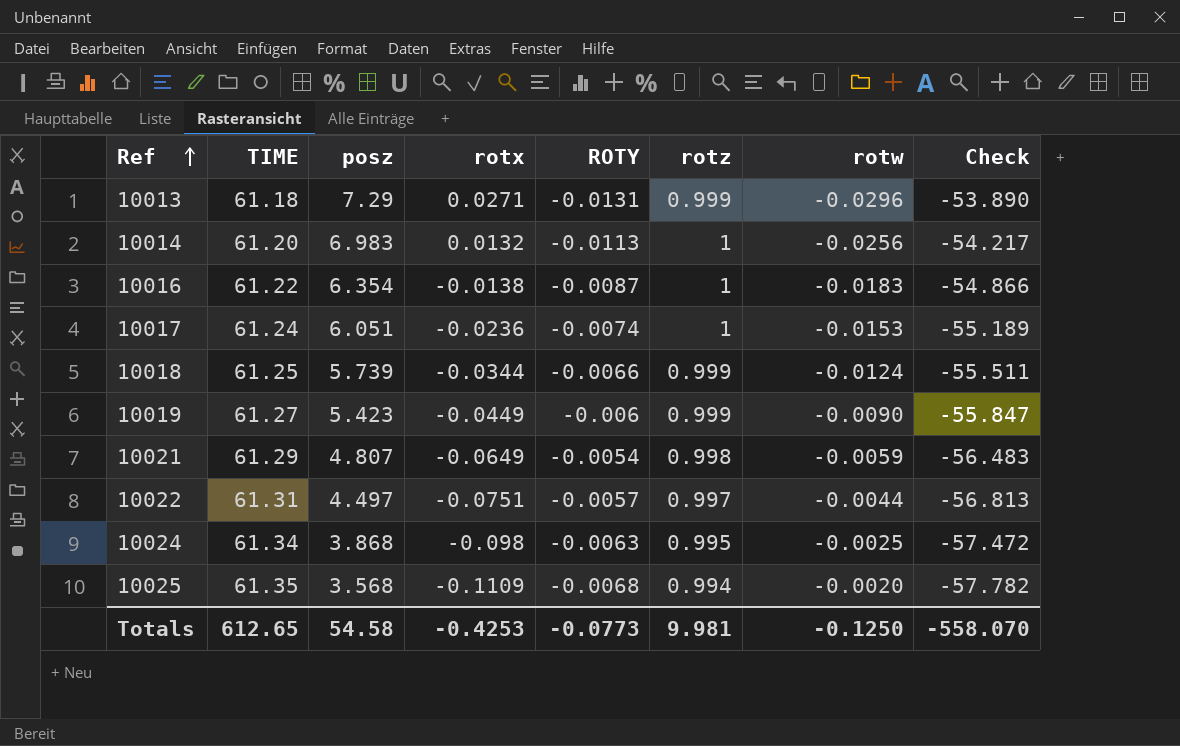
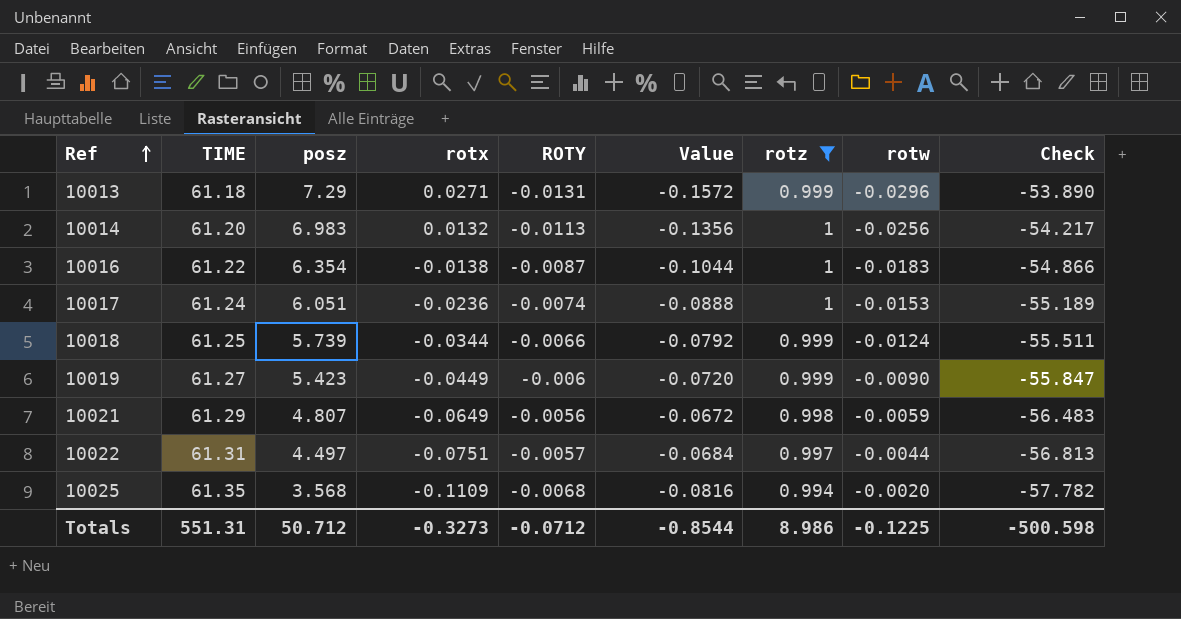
filter: none -> rotz != 0.995
column Value | formula: none -> [ROTY] * 12
10021 | ROTY: -0.0054 -> -0.0056
Totals | TIME: 612.65 -> 551.31
Totals | posz: 54.58 -> 50.712
Totals | rotx: -0.4253 -> -0.3273
Totals | ROTY: -0.0773 -> -0.0712
Totals | rotz: 9.981 -> 8.986
Totals | rotw: -0.1250 -> -0.1225
Totals | Check: -558.070 -> -500.598

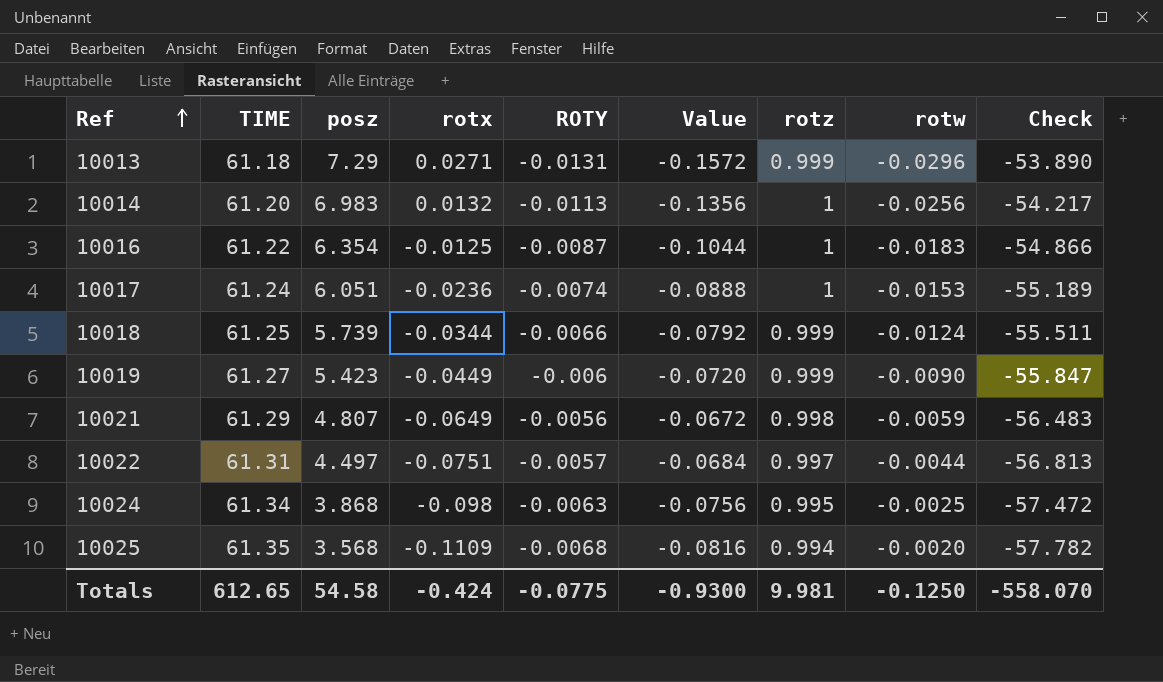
filter: rotz != 0.995 -> none
10016 | rotx: -0.0138 -> -0.0125
Totals | TIME: 551.31 -> 612.65
Totals | posz: 50.712 -> 54.58
Totals | rotx: -0.3273 -> -0.424
Totals | ROTY: -0.0712 -> -0.0775
Totals | Value: -0.8544 -> -0.9300
Totals | rotz: 8.986 -> 9.981
Totals | rotw: -0.1225 -> -0.1250
Totals | Check: -500.598 -> -558.070

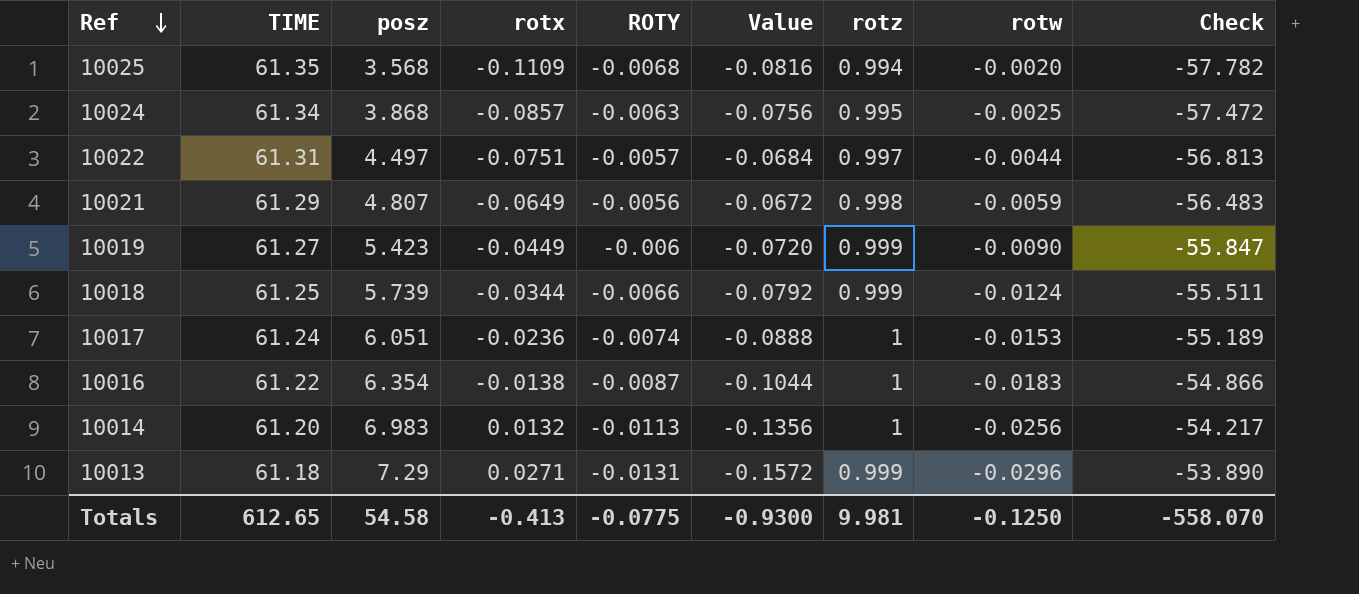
row order: Ref ascending -> Ref descending
10024 | rotx: -0.098 -> -0.0857
10016 | rotx: -0.0125 -> -0.0138
Totals | rotx: -0.424 -> -0.413

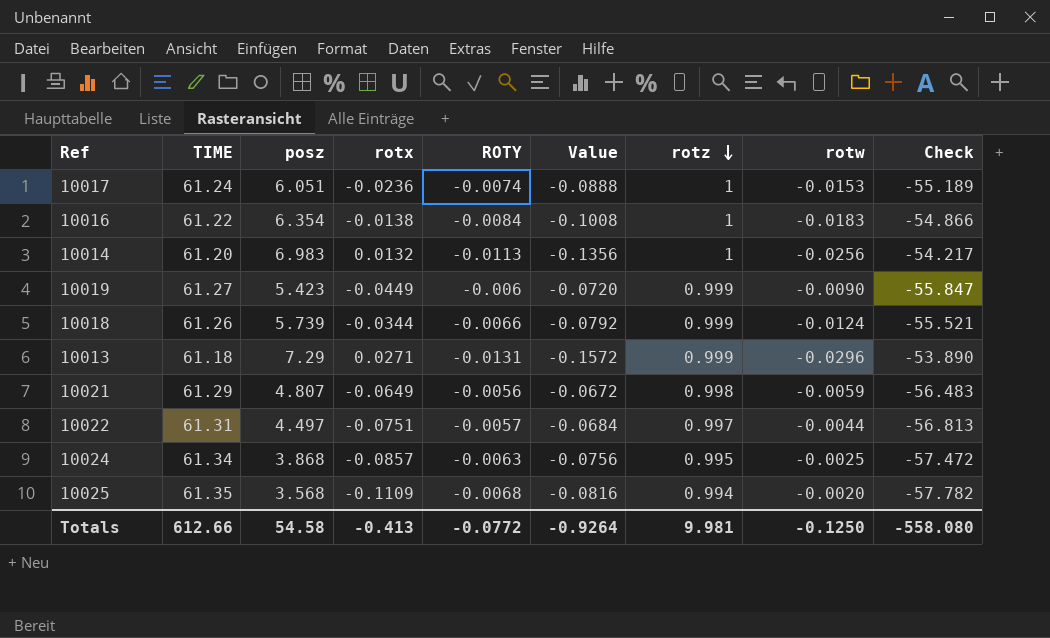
row order: Ref descending -> rotz descending
10016 | ROTY: -0.0087 -> -0.0084
10016 | Value: -0.1044 -> -0.1008
10018 | TIME: 61.25 -> 61.26
10018 | Check: -55.511 -> -55.521
Totals | TIME: 612.65 -> 612.66
Totals | ROTY: -0.0775 -> -0.0772
Totals | Value: -0.9300 -> -0.9264
Totals | Check: -558.070 -> -558.080

